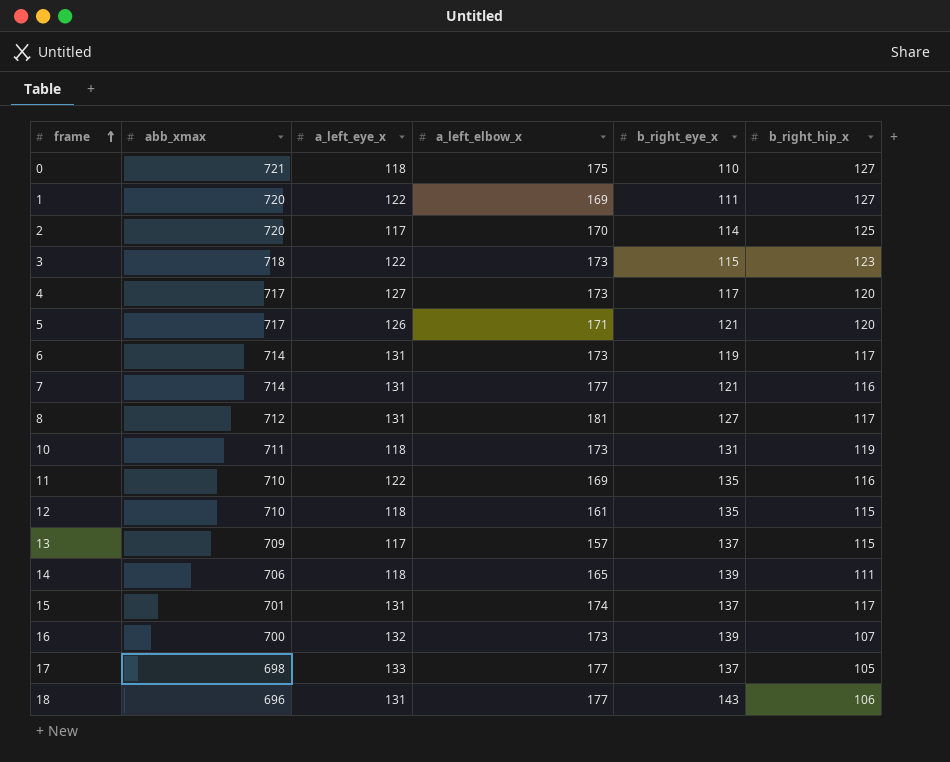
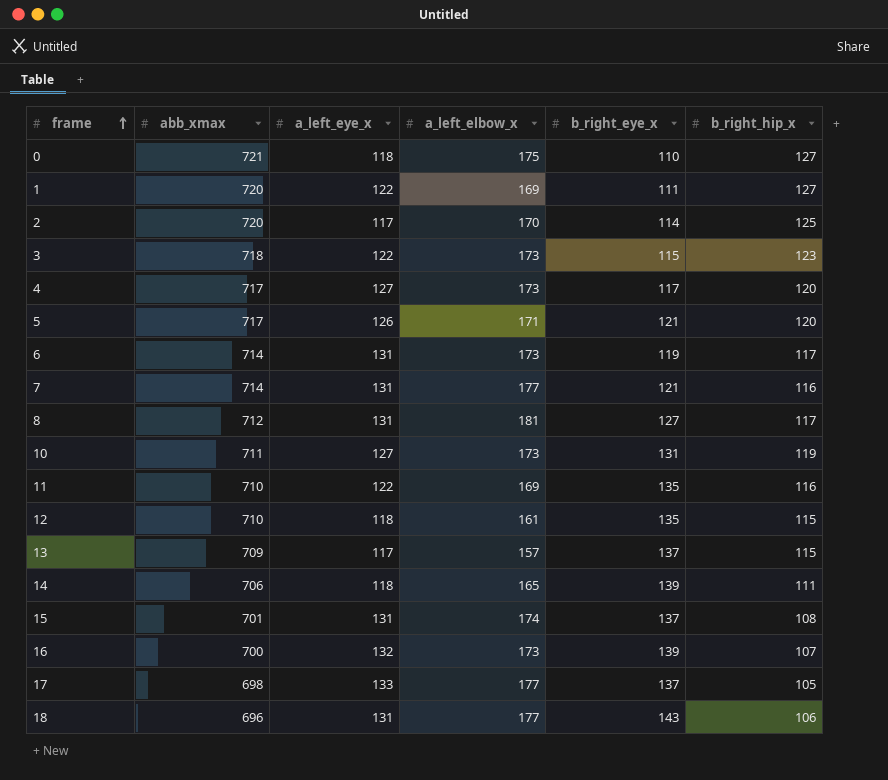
10 | a_left_eye_x: 118 -> 127
15 | b_right_hip_x: 117 -> 108

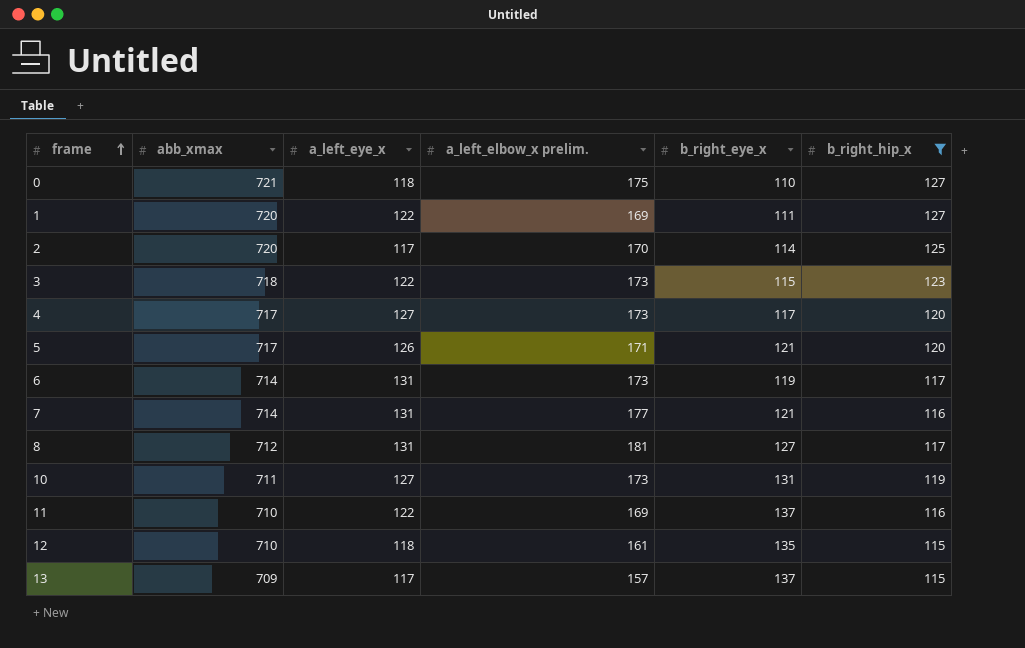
filter: none -> b_right_hip_x >= 115
column name: a_left_elbow_x -> a_left_elbow_x prelim.
11 | b_right_eye_x: 135 -> 137

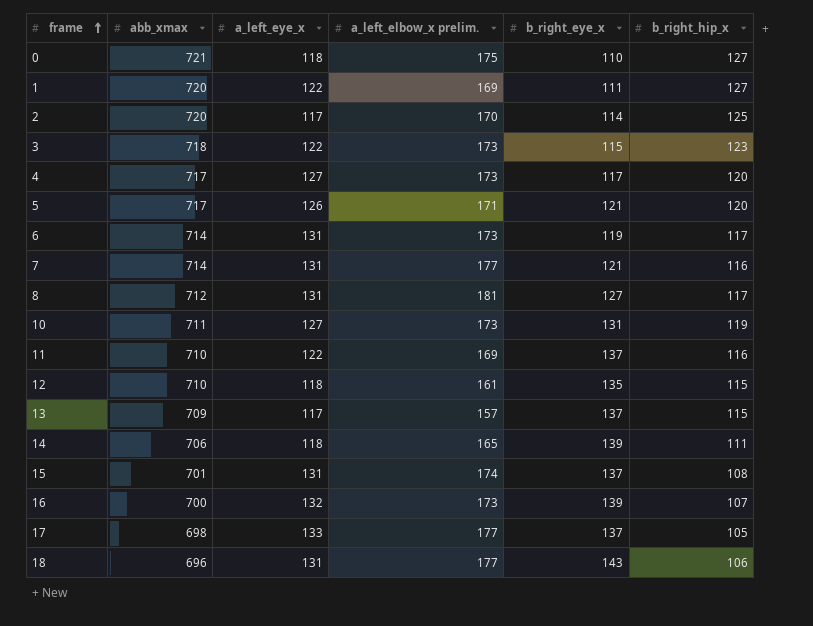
filter: b_right_hip_x >= 115 -> none

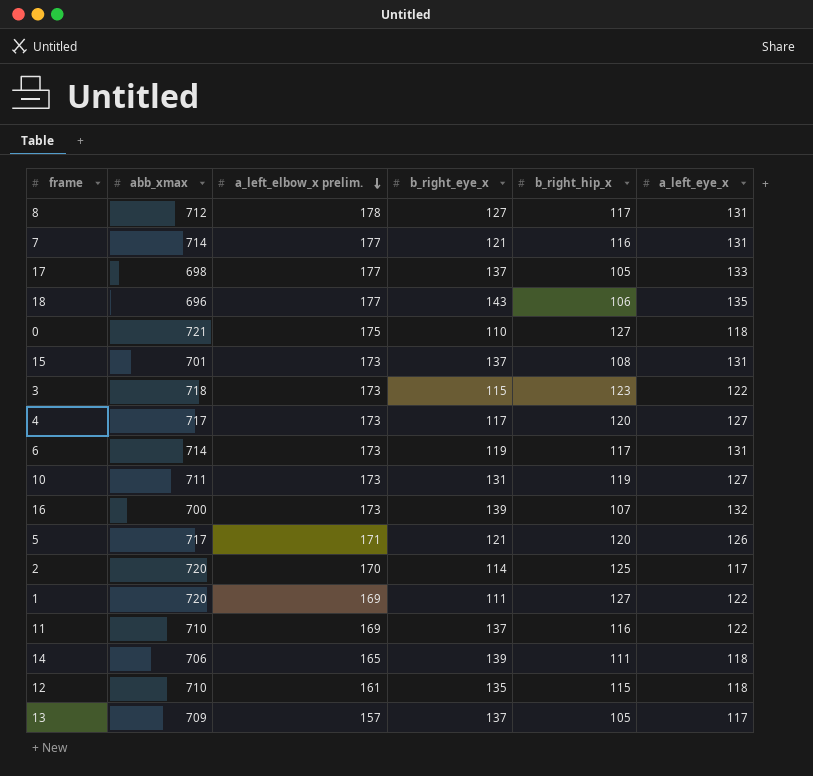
row order: frame ascending -> a_left_elbow_x prelim. descending
column a_left_eye_x | position: 3 -> 6
8 | a_left_elbow_x prelim.: 181 -> 178
18 | a_left_eye_x: 131 -> 135
15 | a_left_elbow_x prelim.: 174 -> 173
13 | b_right_hip_x: 115 -> 105

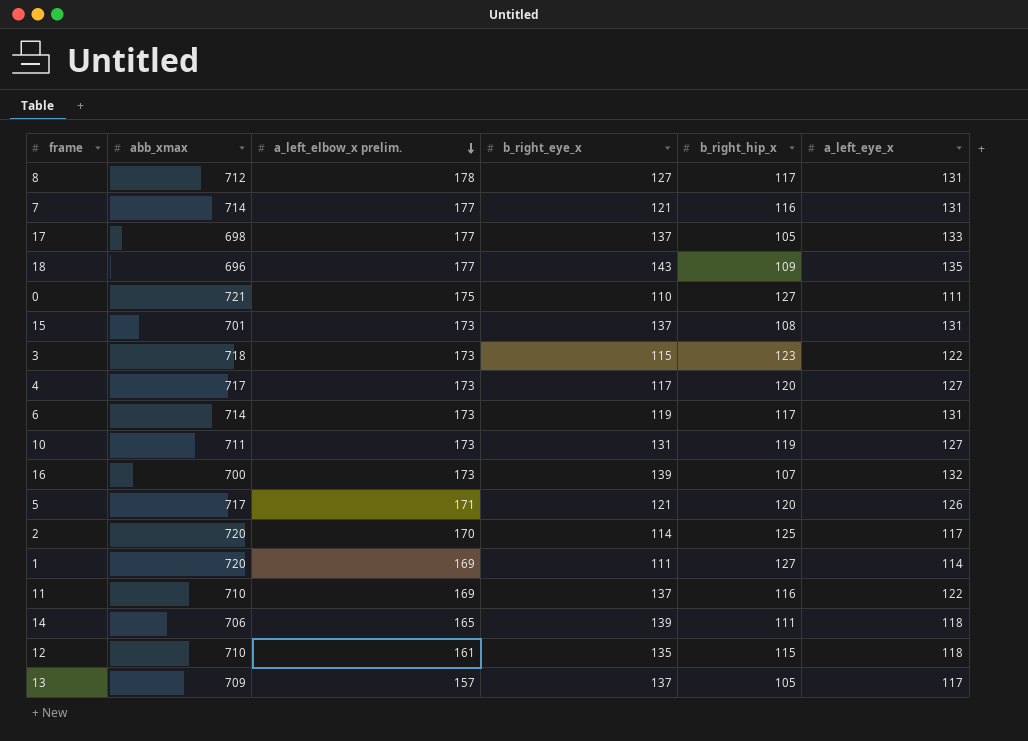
18 | b_right_hip_x: 106 -> 109
0 | a_left_eye_x: 118 -> 111
1 | a_left_eye_x: 122 -> 114

